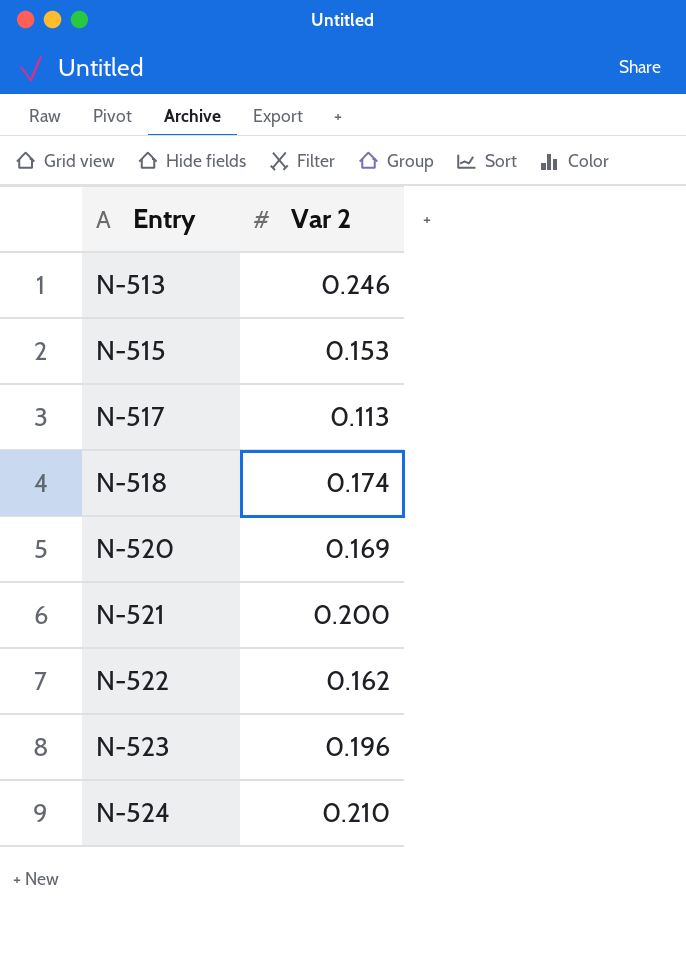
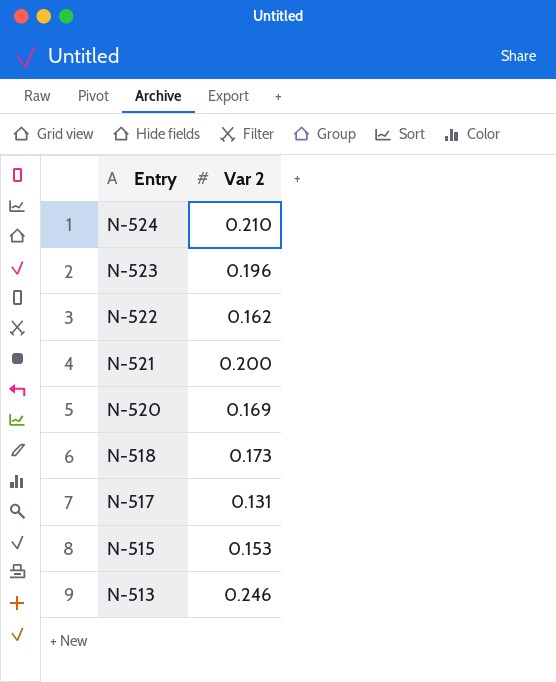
row order: Entry ascending -> Entry descending
N-518 | Var 2: 0.174 -> 0.173
N-517 | Var 2: 0.113 -> 0.131

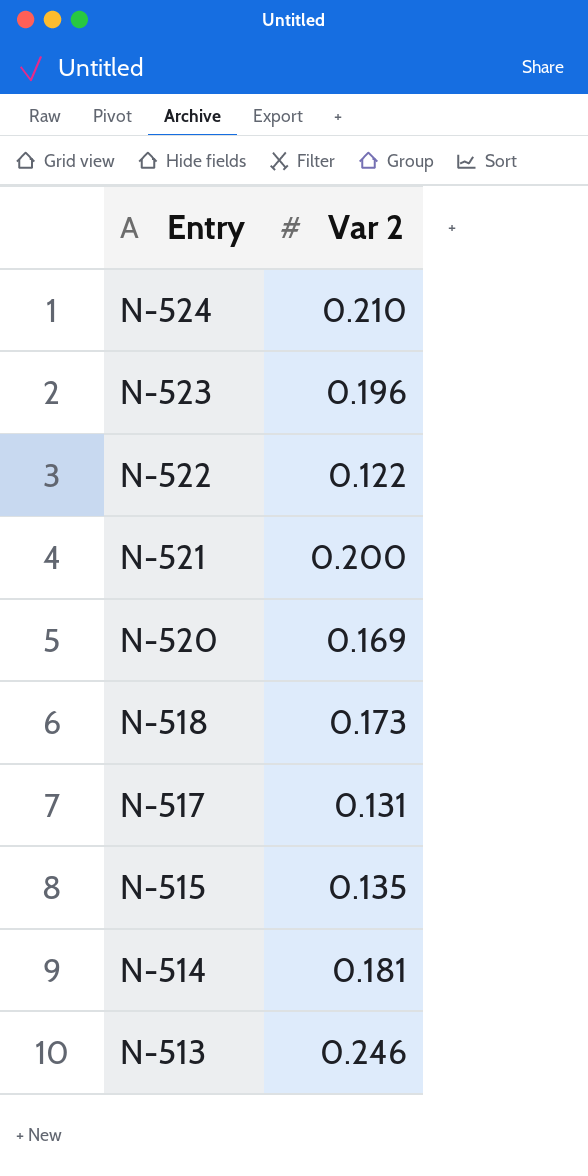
N-522 | Var 2: 0.162 -> 0.122
N-515 | Var 2: 0.153 -> 0.135
row N-514: none -> 0.181

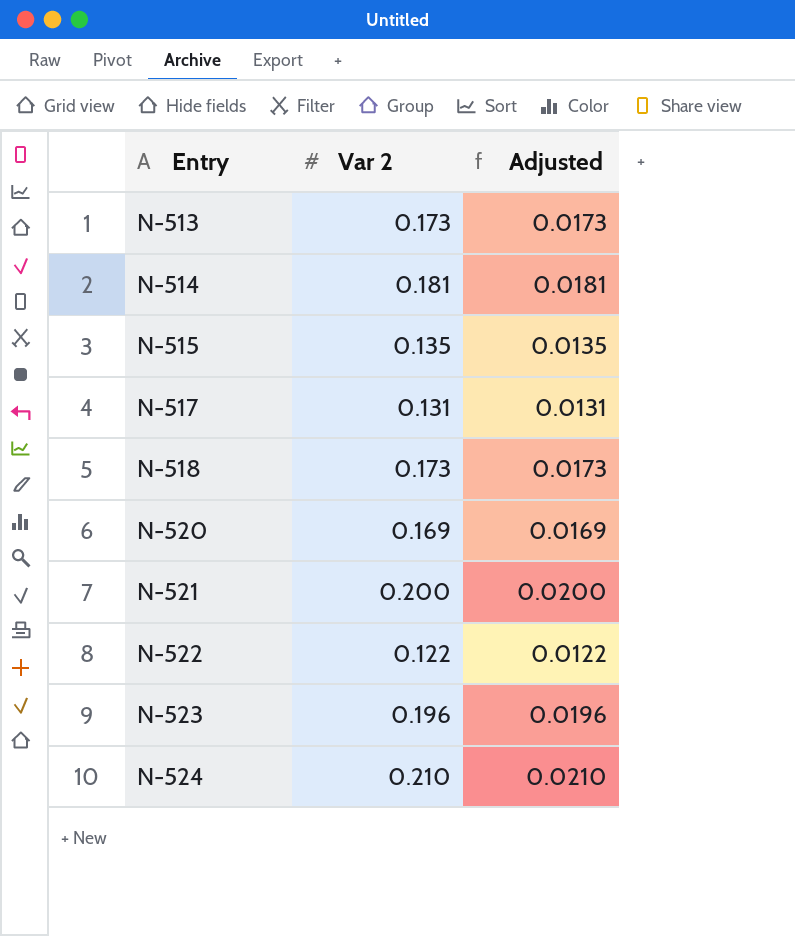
row order: Entry descending -> Entry ascending
column Adjusted | formula: none -> [Var 2] * 0.1
N-513 | Var 2: 0.246 -> 0.173

